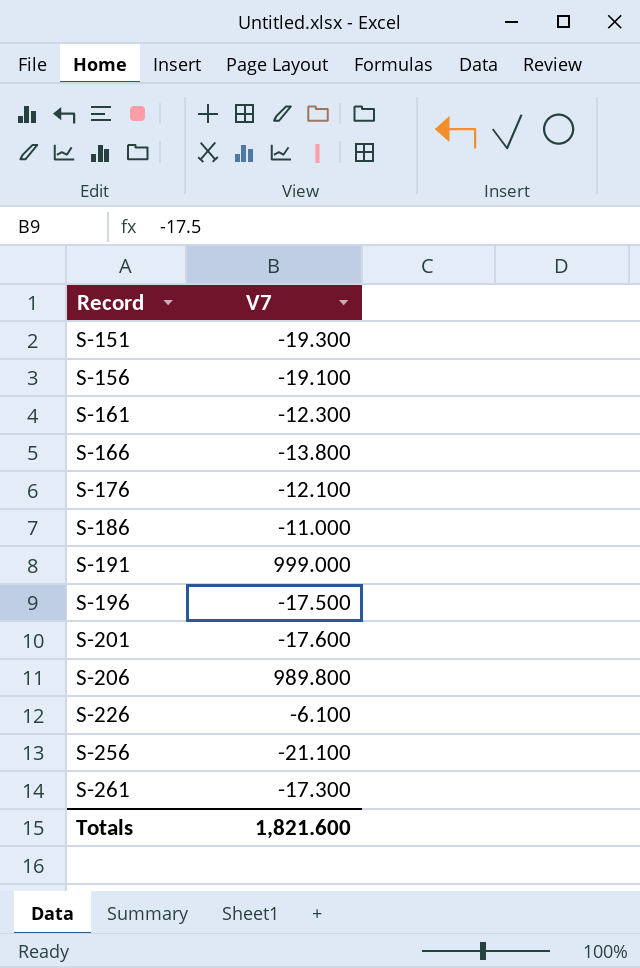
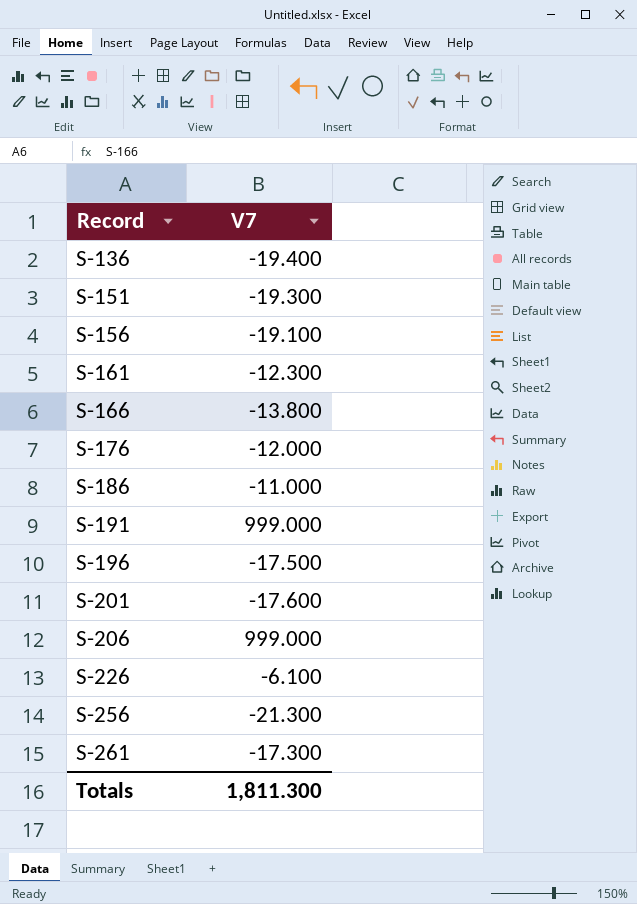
row S-136: none -> -19.400
S-176 | V7: -12.100 -> -12.000
S-206 | V7: 989.800 -> 999.000
S-256 | V7: -21.100 -> -21.300
Totals | V7: 1,821.600 -> 1,811.300

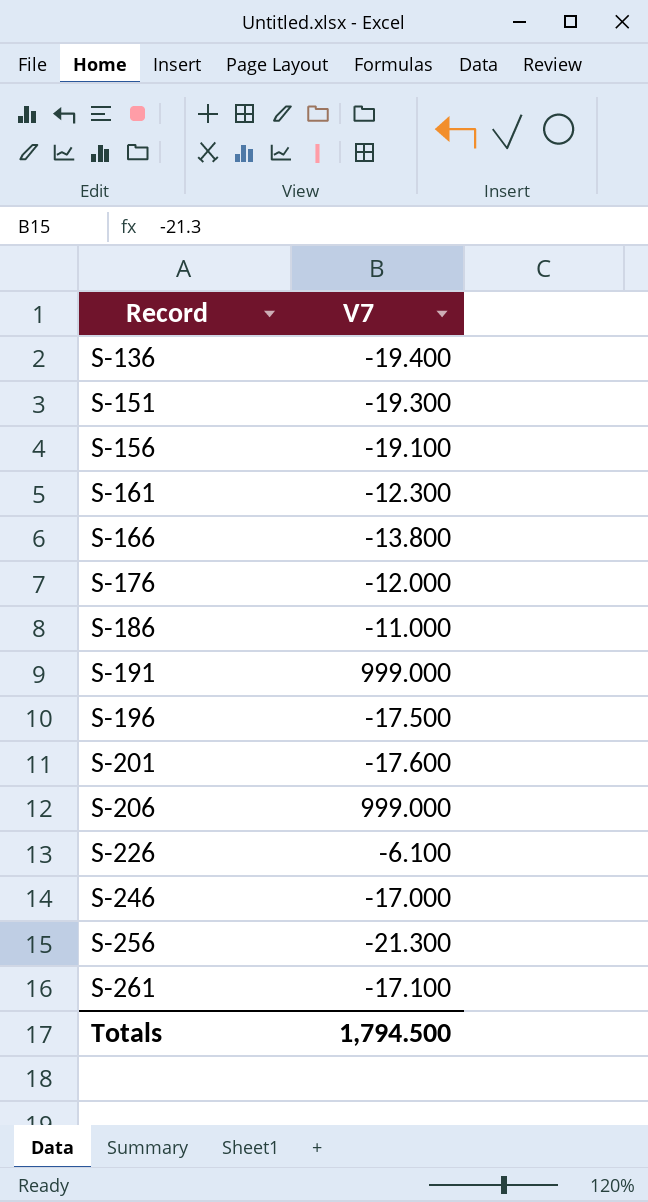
row S-246: none -> -17.000
S-261 | V7: -17.300 -> -17.100
Totals | V7: 1,811.300 -> 1,794.500

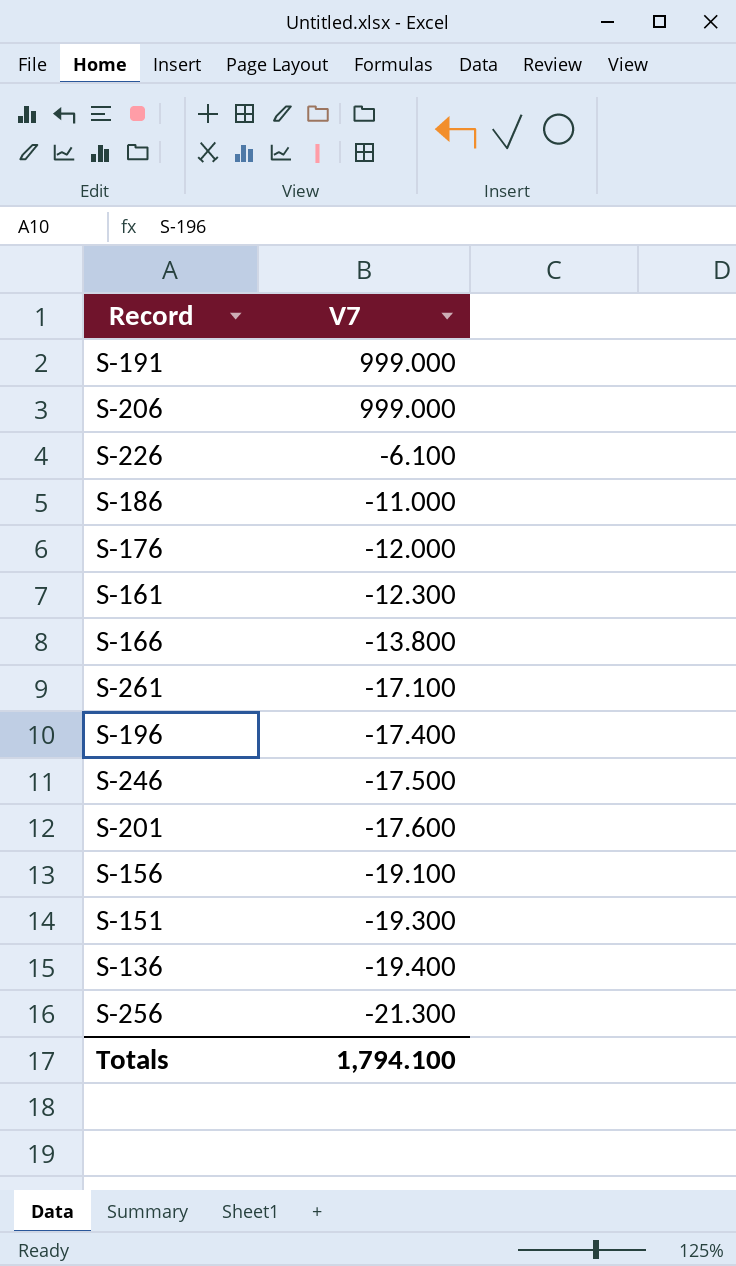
row order: Record ascending -> V7 descending
S-196 | V7: -17.500 -> -17.400
S-246 | V7: -17.000 -> -17.500
Totals | V7: 1,794.500 -> 1,794.100

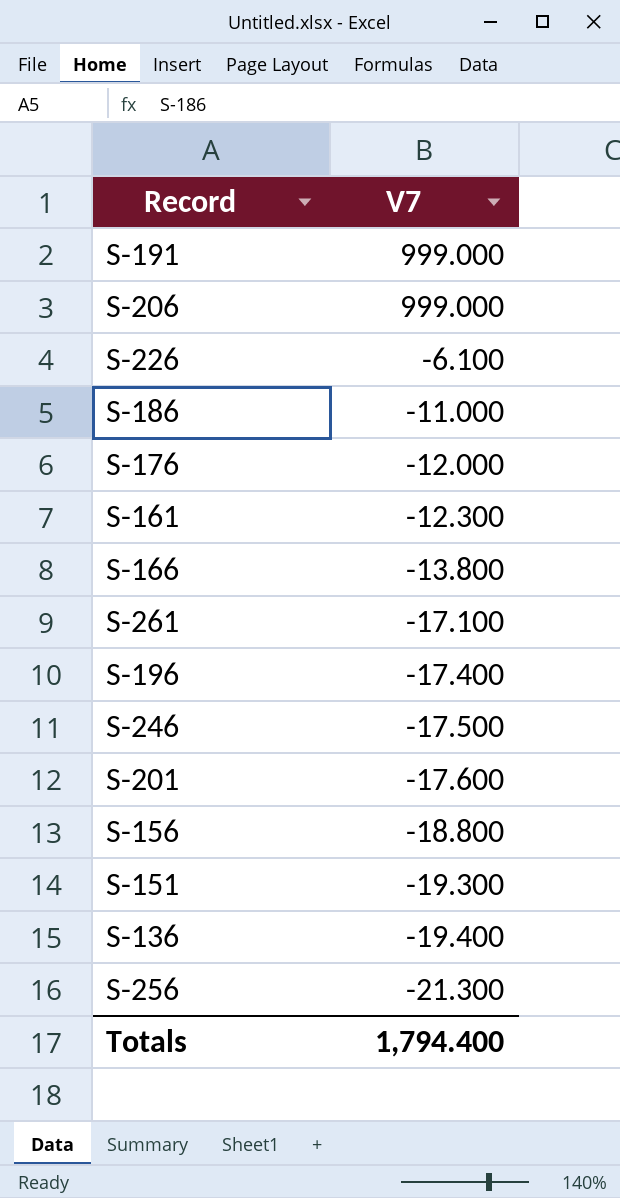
S-156 | V7: -19.100 -> -18.800
Totals | V7: 1,794.100 -> 1,794.400

